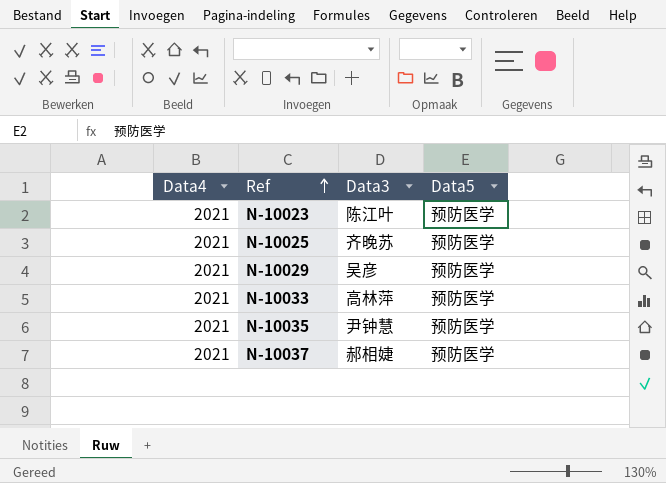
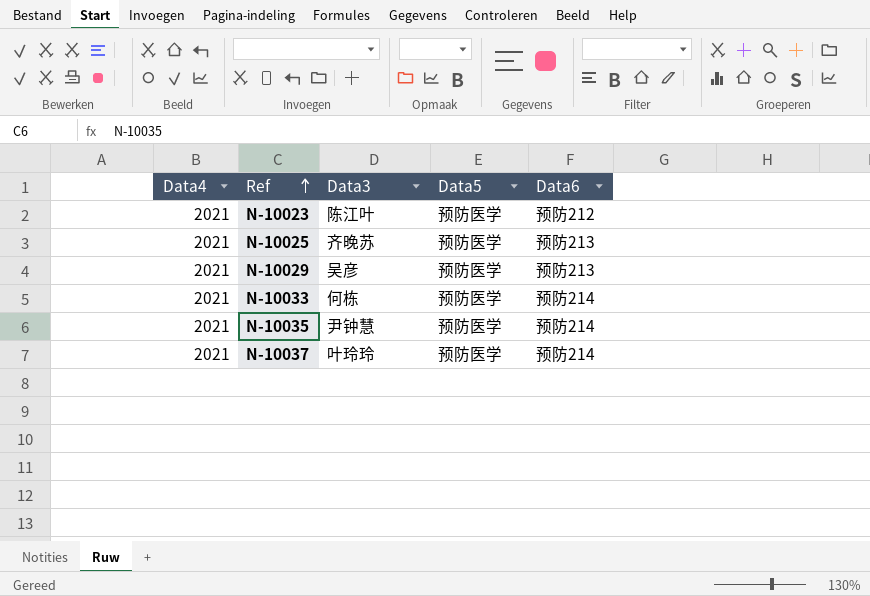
column Data6 | position: none -> 5
N-10033 | Data3: 高林萍 -> 何栋
N-10037 | Data3: 郝相婕 -> 叶玲玲

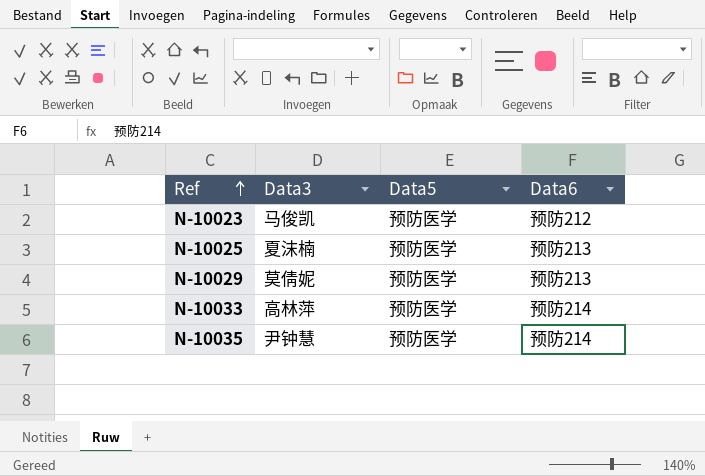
column Data4 | position: 1 -> none
row N-10037: 2021 | 叶玲玲 | 预防医学 | 预防214 -> none
N-10023 | Data3: 陈江叶 -> 马俊凯
N-10025 | Data3: 齐晚苏 -> 夏沫楠
N-10029 | Data3: 吴彦 -> 莫倩妮
N-10033 | Data3: 何栋 -> 高林萍

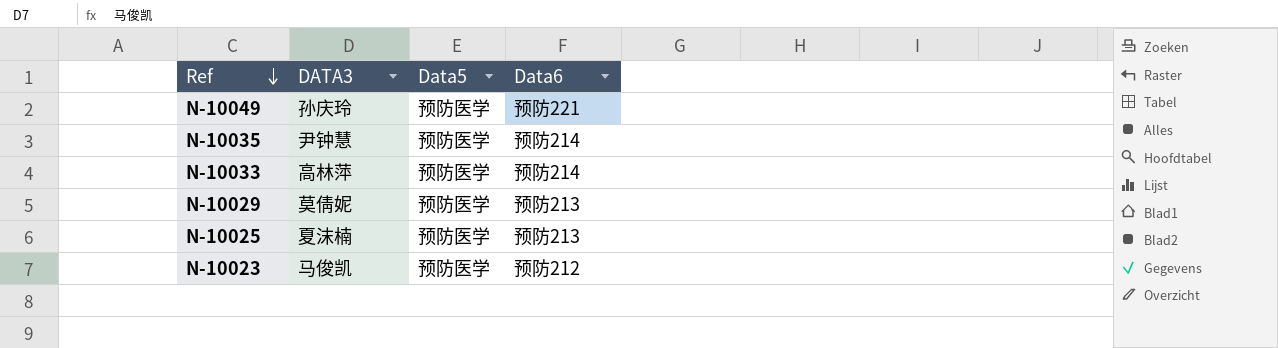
row order: Ref ascending -> Ref descending
column name: Data3 -> DATA3
row N-10049: none -> 孙庆玲 | 预防医学 | 预防221

